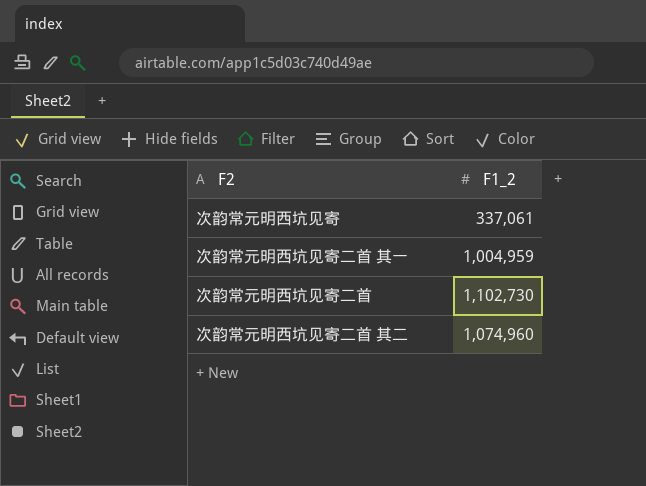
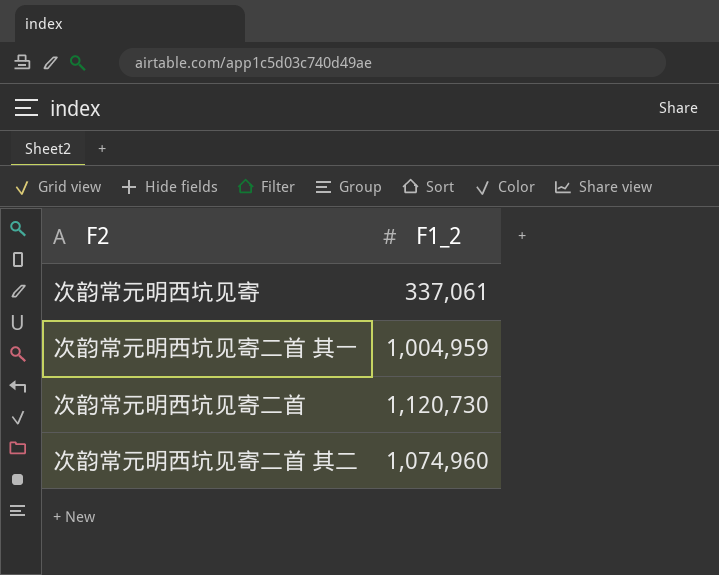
次韵常元明西坑见寄二首 | F1_2: 1,102,730 -> 1,120,730

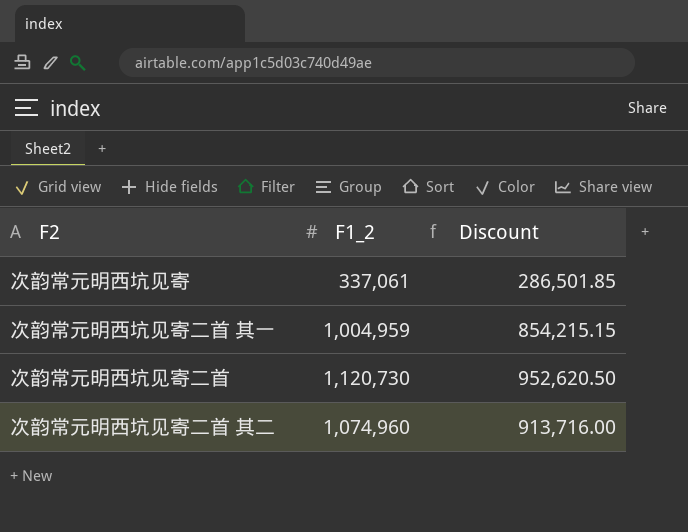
column Discount | formula: none -> [F1_2] * 0.85

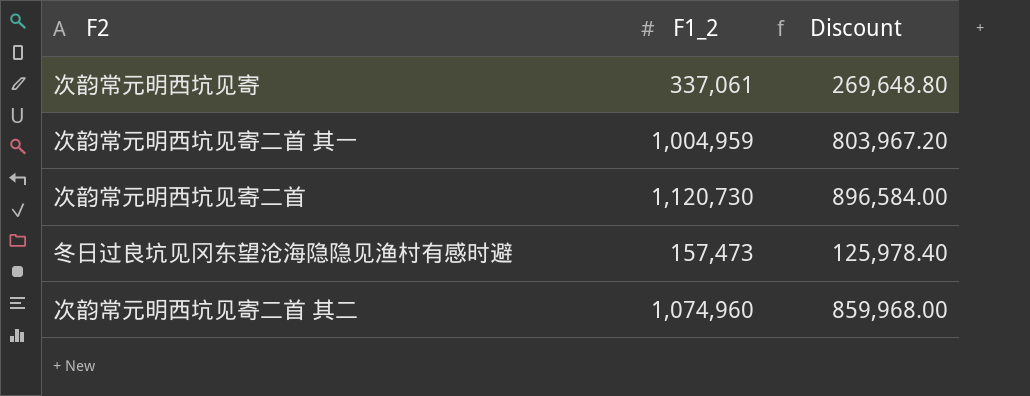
column Discount | formula: [F1_2] * 0.85 -> [F1_2] * 0.8
row 冬日过良坑见冈东望沧海隐隐见渔村有感时避: none -> 157,473 | 125,978.40

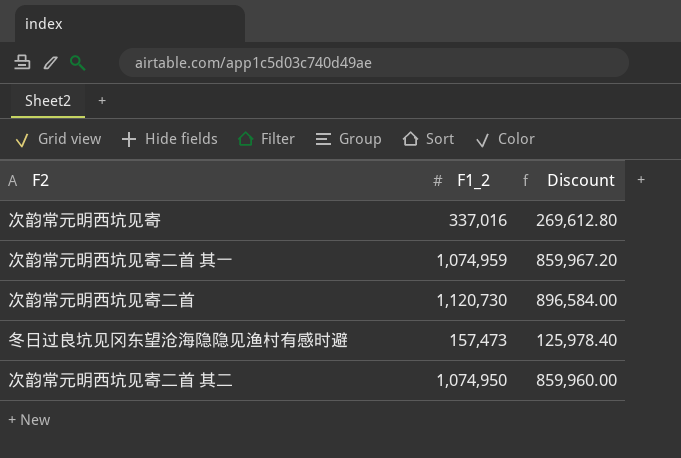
次韵常元明西坑见寄 | F1_2: 337,061 -> 337,016
次韵常元明西坑见寄 | Discount: 269,648.80 -> 269,612.80
次韵常元明西坑见寄二首 其一 | F1_2: 1,004,959 -> 1,074,959
次韵常元明西坑见寄二首 其一 | Discount: 803,967.20 -> 859,967.20
次韵常元明西坑见寄二首 其二 | F1_2: 1,074,960 -> 1,074,950
次韵常元明西坑见寄二首 其二 | Discount: 859,968.00 -> 859,960.00

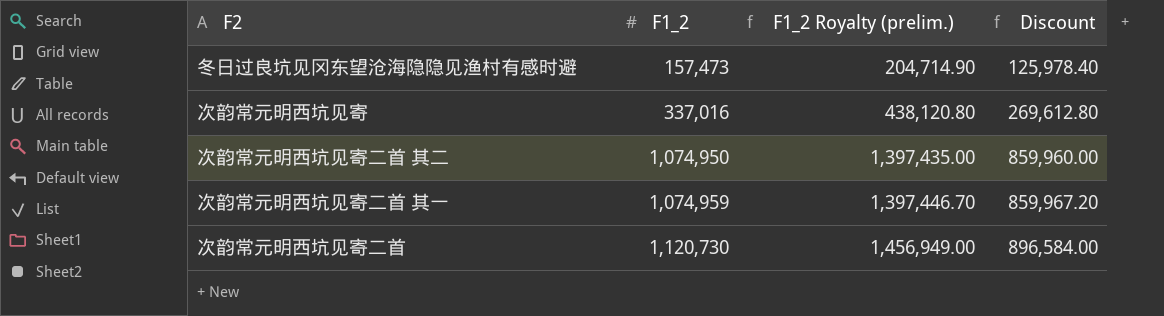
row order: none -> F1_2 ascending
column F1_2 Royalty (prelim.) | formula: none -> [F1_2] * 1.3

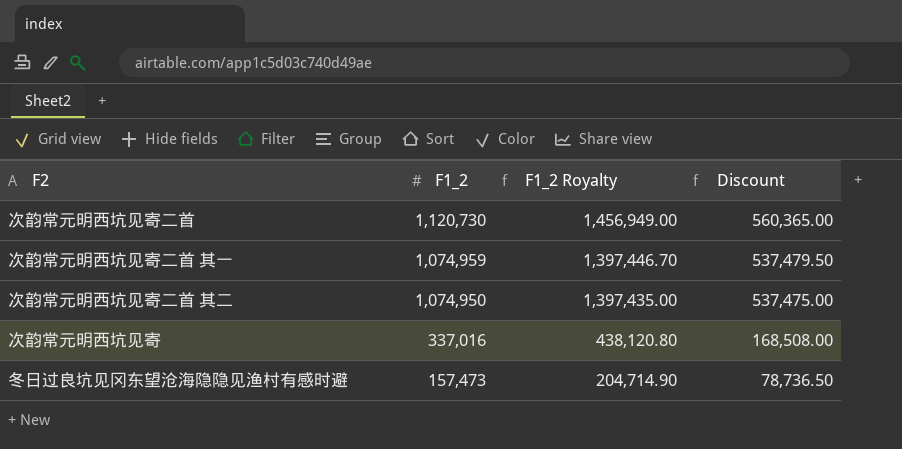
row order: F1_2 ascending -> F1_2 descending
column name: F1_2 Royalty (prelim.) -> F1_2 Royalty
column Discount | formula: [F1_2] * 0.8 -> [F1_2] * 0.5

